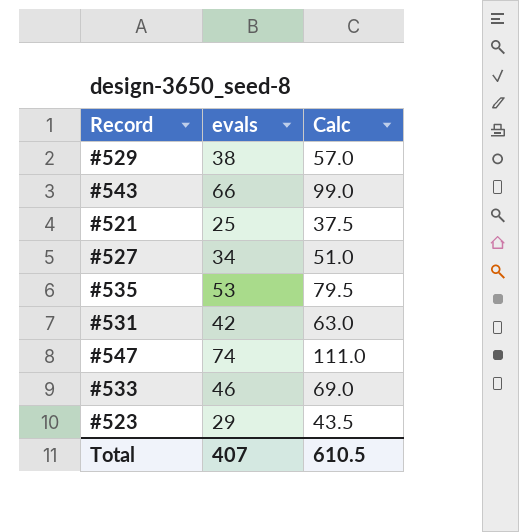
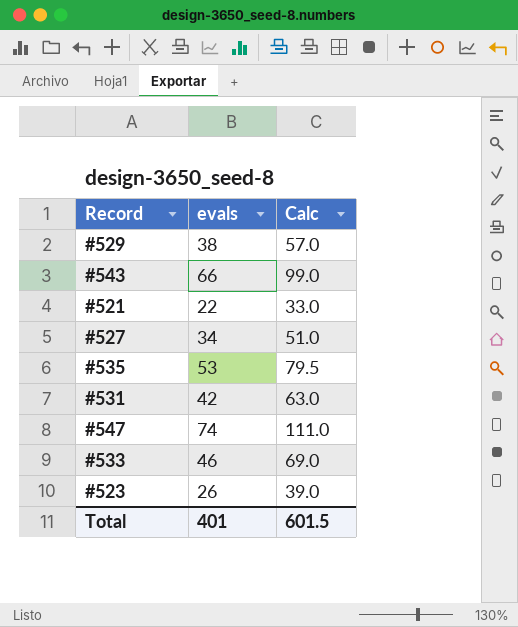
#521 | evals: 25 -> 22
#521 | Calc: 37.5 -> 33.0
#523 | evals: 29 -> 26
#523 | Calc: 43.5 -> 39.0
Total | evals: 407 -> 401
Total | Calc: 610.5 -> 601.5

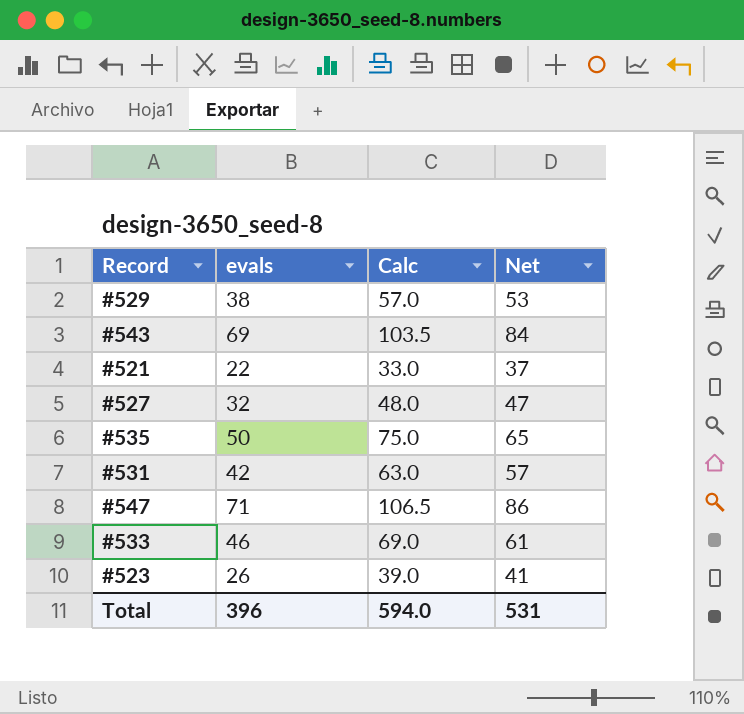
column Net | formula: none -> [evals] + 15
#543 | evals: 66 -> 69
#543 | Calc: 99.0 -> 103.5
#527 | evals: 34 -> 32
#527 | Calc: 51.0 -> 48.0
#535 | evals: 53 -> 50
#535 | Calc: 79.5 -> 75.0
#547 | evals: 74 -> 71
#547 | Calc: 111.0 -> 106.5
Total | evals: 401 -> 396
Total | Calc: 601.5 -> 594.0

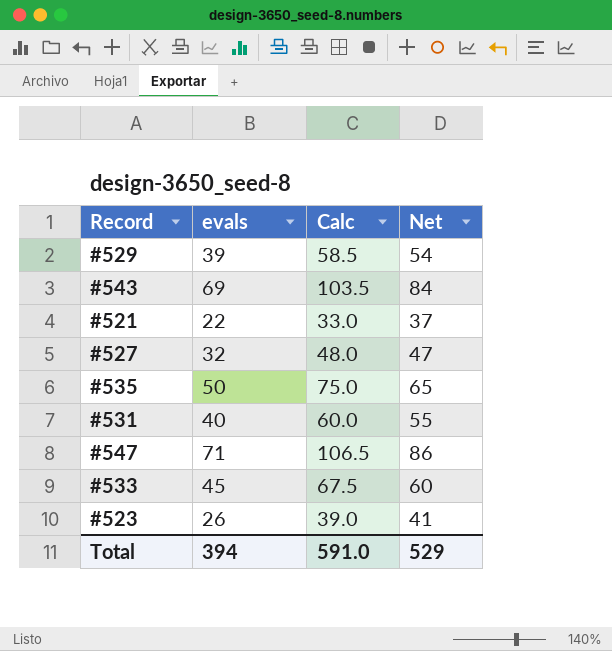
#529 | evals: 38 -> 39
#529 | Calc: 57.0 -> 58.5
#529 | Net: 53 -> 54
#531 | evals: 42 -> 40
#531 | Calc: 63.0 -> 60.0
#531 | Net: 57 -> 55
#533 | evals: 46 -> 45
#533 | Calc: 69.0 -> 67.5
#533 | Net: 61 -> 60
Total | evals: 396 -> 394
Total | Calc: 594.0 -> 591.0
Total | Net: 531 -> 529

